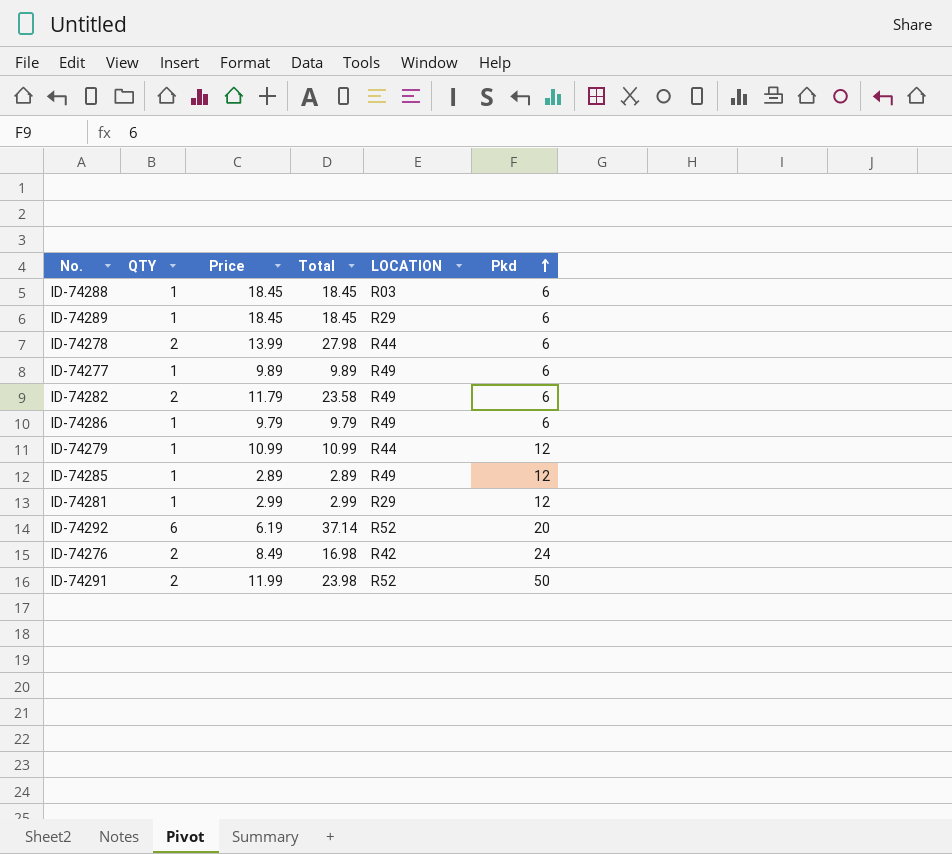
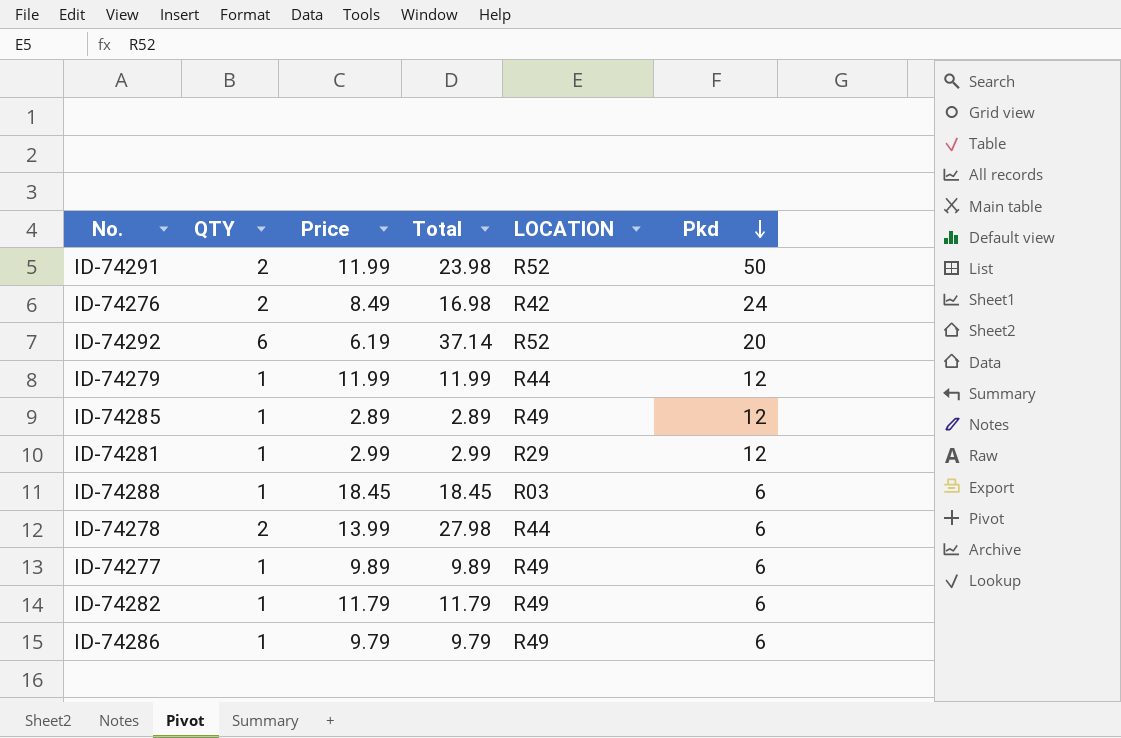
row order: Pkd ascending -> Pkd descending
row ID-74289: 1 | 18.45 | 18.45 | R29 | 6 -> none
ID-74279 | Price: 10.99 -> 11.99
ID-74279 | Total: 10.99 -> 11.99
ID-74282 | QTY: 2 -> 1
ID-74282 | Total: 23.58 -> 11.79

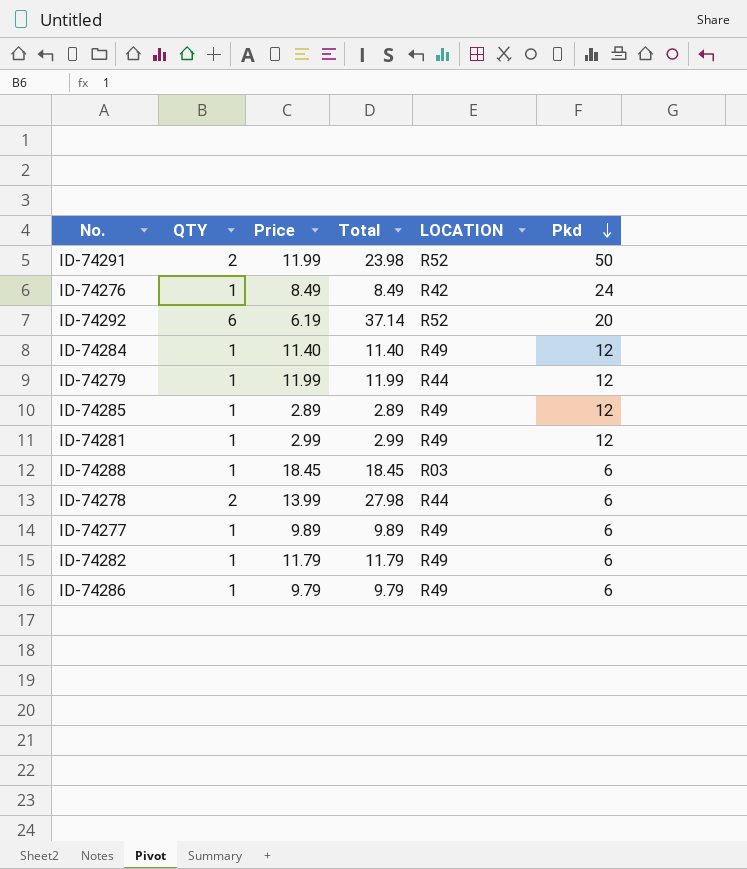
ID-74276 | QTY: 2 -> 1
ID-74276 | Total: 16.98 -> 8.49
row ID-74284: none -> 1 | 11.40 | 11.40 | R49 | 12
ID-74281 | LOCATION: R29 -> R49

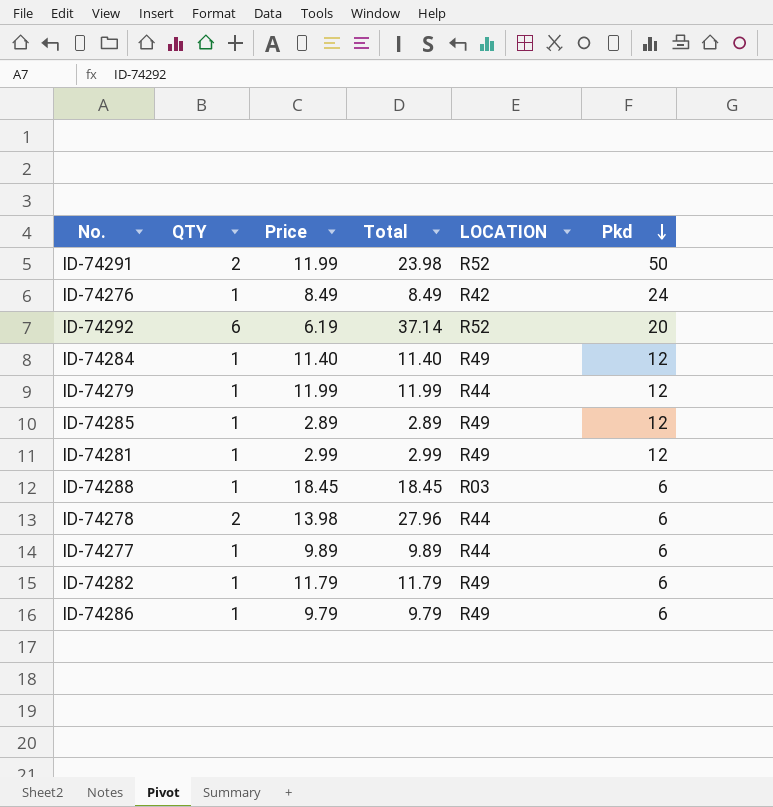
ID-74278 | Price: 13.99 -> 13.98
ID-74278 | Total: 27.98 -> 27.96
ID-74277 | LOCATION: R49 -> R44

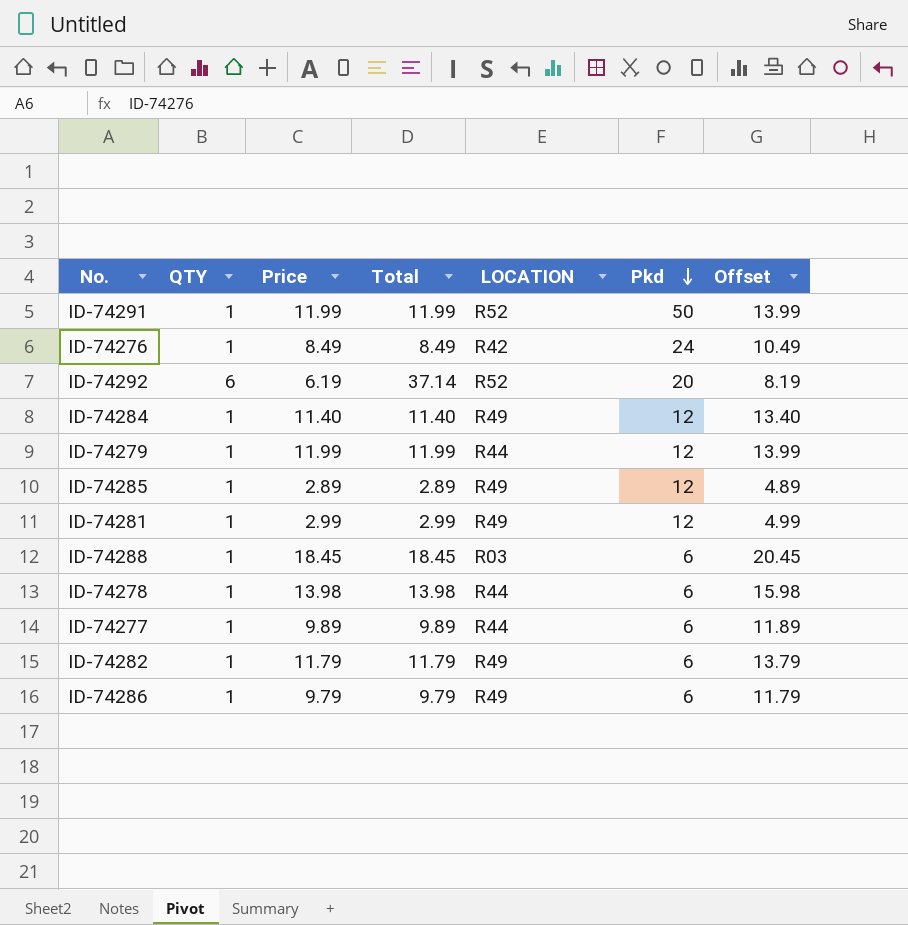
column Offset | formula: none -> [Price] + 2
ID-74291 | QTY: 2 -> 1
ID-74291 | Total: 23.98 -> 11.99
ID-74278 | QTY: 2 -> 1
ID-74278 | Total: 27.96 -> 13.98

